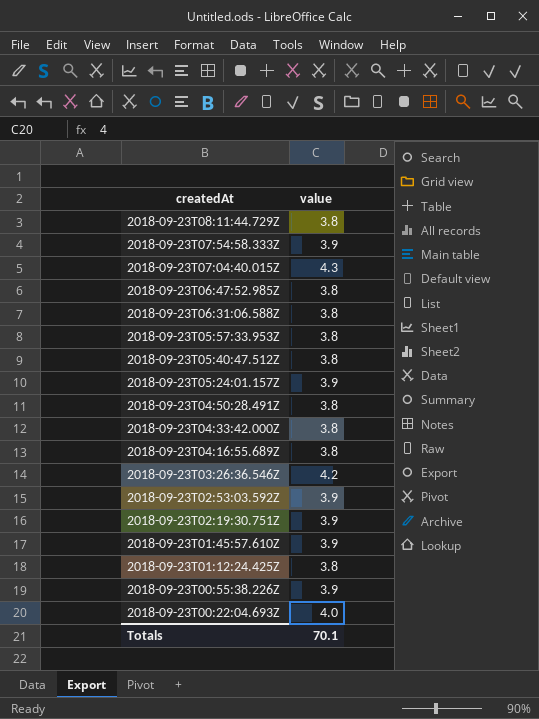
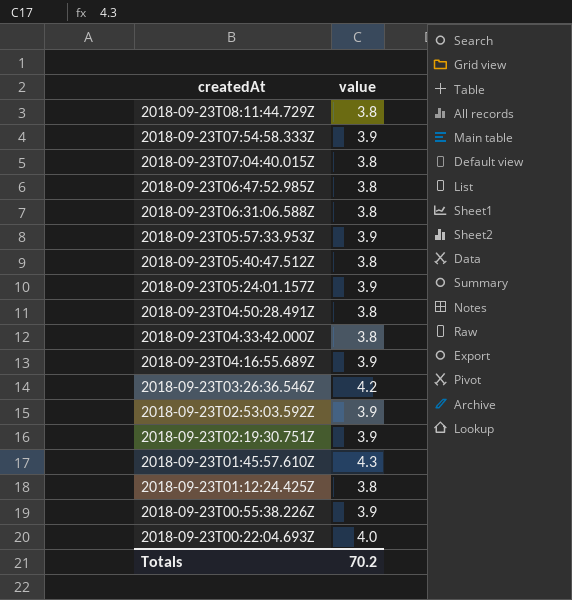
2018-09-23T07:04:40.015Z | value: 4.3 -> 3.8
2018-09-23T05:57:33.953Z | value: 3.8 -> 3.9
2018-09-23T04:16:55.689Z | value: 3.8 -> 3.9
2018-09-23T01:45:57.610Z | value: 3.9 -> 4.3
Totals | value: 70.1 -> 70.2

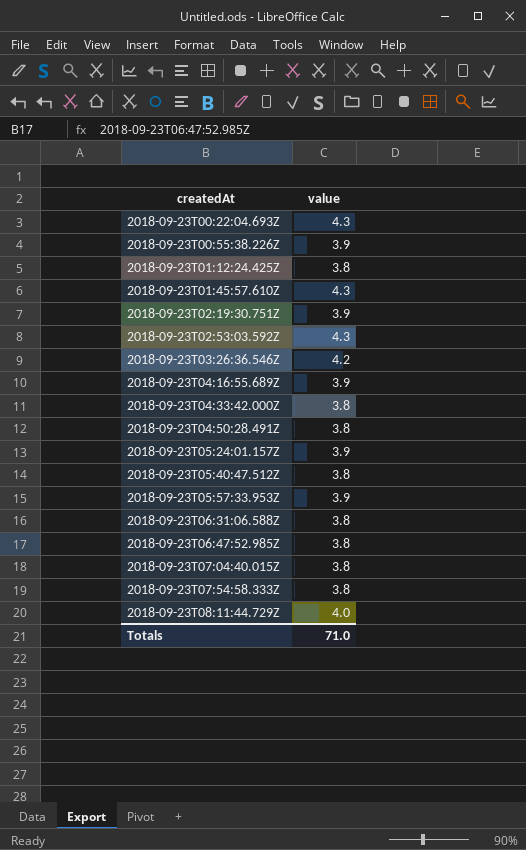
row order: createdAt descending -> createdAt ascending
2018-09-23T00:22:04.693Z | value: 4.0 -> 4.3
2018-09-23T02:53:03.592Z | value: 3.9 -> 4.3
2018-09-23T07:54:58.333Z | value: 3.9 -> 3.8
2018-09-23T08:11:44.729Z | value: 3.8 -> 4.0
Totals | value: 70.2 -> 71.0

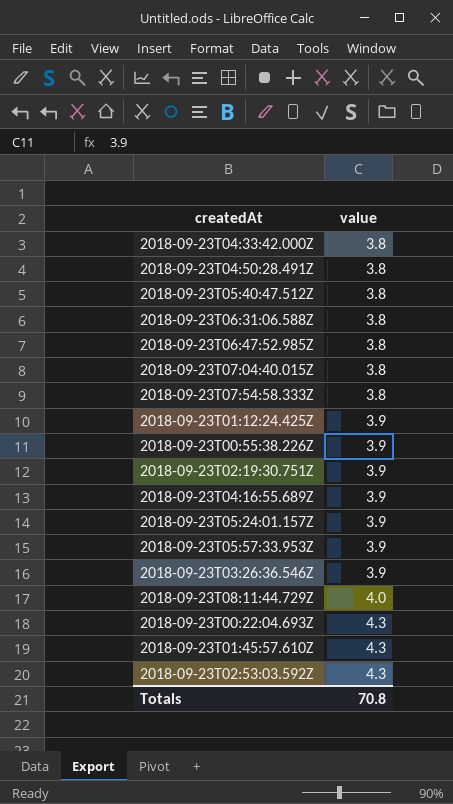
row order: createdAt ascending -> value ascending
2018-09-23T01:12:24.425Z | value: 3.8 -> 3.9
2018-09-23T03:26:36.546Z | value: 4.2 -> 3.9
Totals | value: 71.0 -> 70.8

